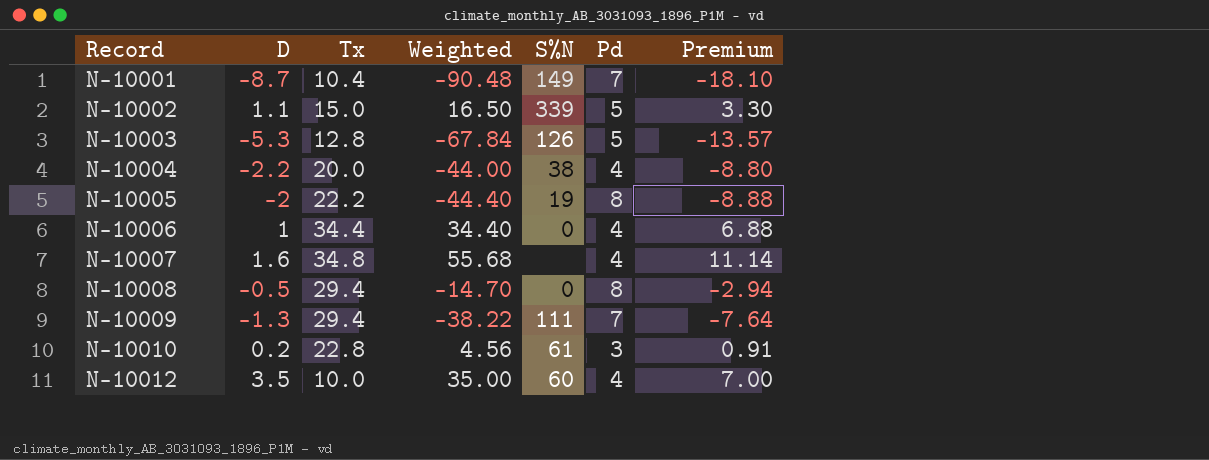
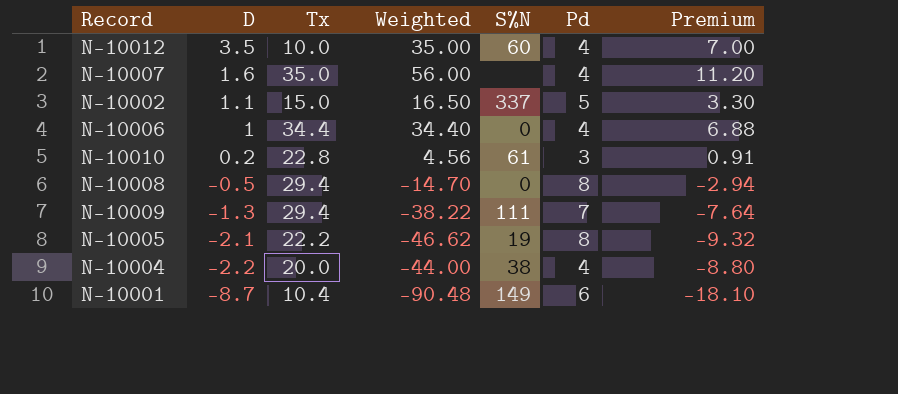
row order: Record ascending -> D descending
row N-10003: -5.3 | 12.8 | -67.84 | 126 | 5 | -13.57 -> none
N-10007 | Tx: 34.8 -> 35.0
N-10007 | Weighted: 55.68 -> 56.00
N-10007 | Premium: 11.14 -> 11.20
N-10002 | S%N: 339 -> 337
N-10005 | D: -2 -> -2.1
N-10005 | Weighted: -44.40 -> -46.62
N-10005 | Premium: -8.88 -> -9.32
N-10001 | Pd: 7 -> 6

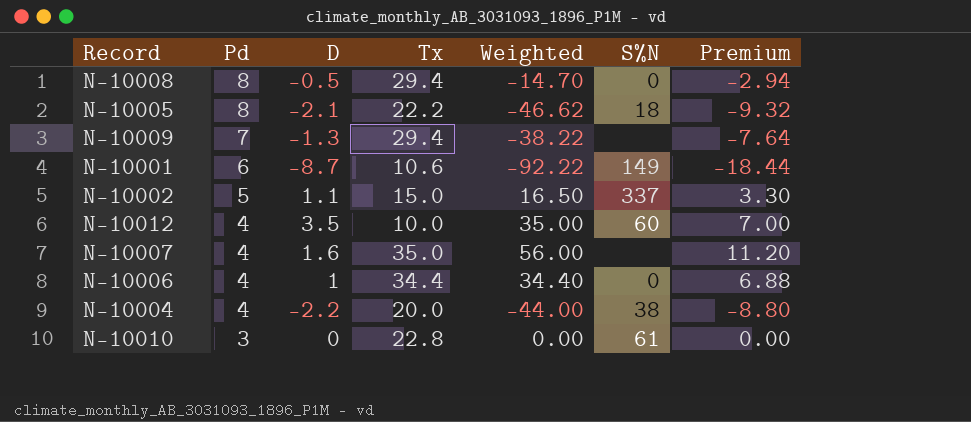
row order: D descending -> Pd descending
column Pd | position: 6 -> 2
N-10005 | S%N: 19 -> 18
N-10009 | S%N: 111 -> none
N-10001 | Tx: 10.4 -> 10.6
N-10001 | Weighted: -90.48 -> -92.22
N-10001 | Premium: -18.10 -> -18.44
N-10010 | D: 0.2 -> 0
N-10010 | Weighted: 4.56 -> 0.00
N-10010 | Premium: 0.91 -> 0.00

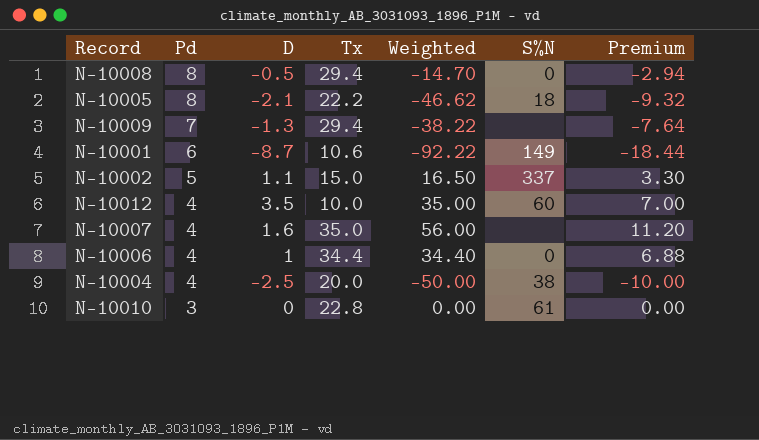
N-10004 | D: -2.2 -> -2.5
N-10004 | Weighted: -44.00 -> -50.00
N-10004 | Premium: -8.80 -> -10.00

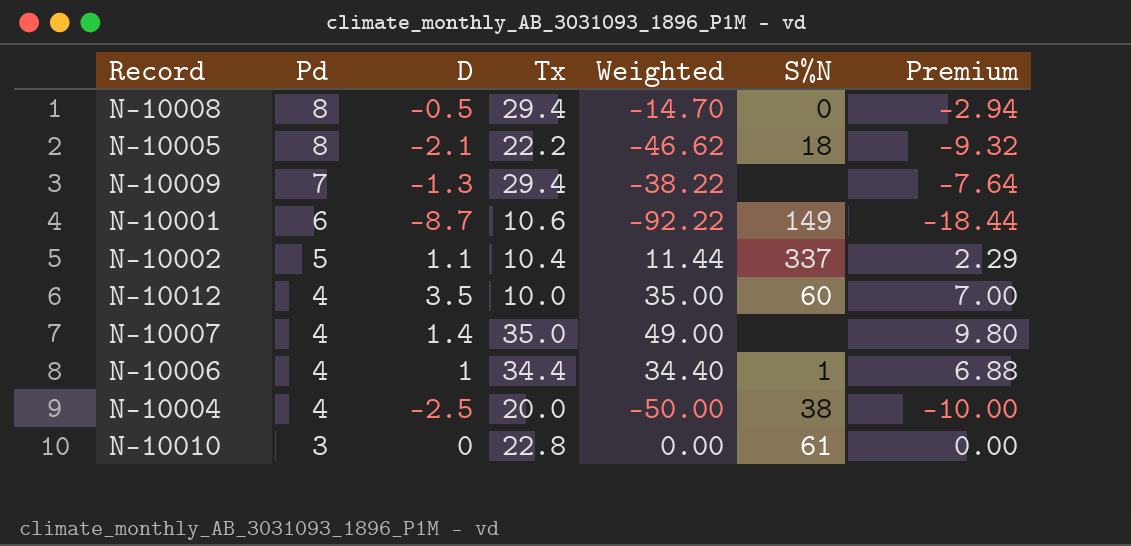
N-10002 | Tx: 15.0 -> 10.4
N-10002 | Weighted: 16.50 -> 11.44
N-10002 | Premium: 3.30 -> 2.29
N-10007 | D: 1.6 -> 1.4
N-10007 | Weighted: 56.00 -> 49.00
N-10007 | Premium: 11.20 -> 9.80
N-10006 | S%N: 0 -> 1

